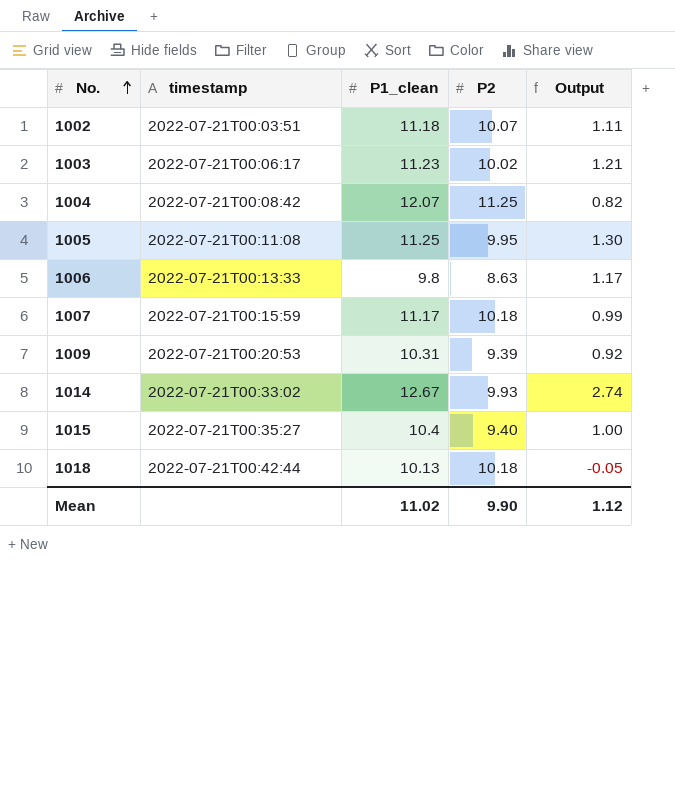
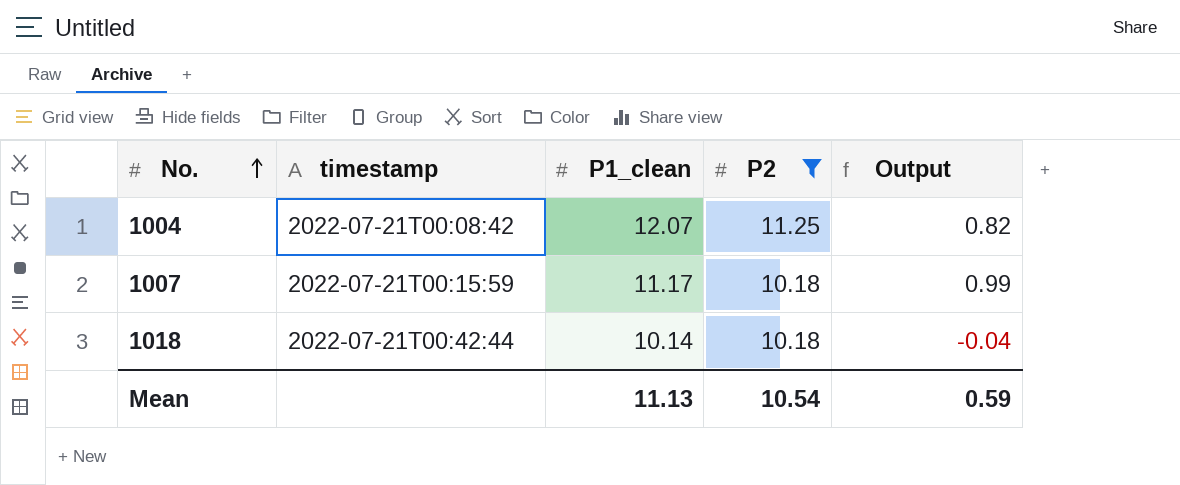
filter: none -> P2 >= 10.18
1018 | P1_clean: 10.13 -> 10.14
1018 | Output: -0.05 -> -0.04
Mean | P1_clean: 11.02 -> 11.13
Mean | P2: 9.90 -> 10.54
Mean | Output: 1.12 -> 0.59

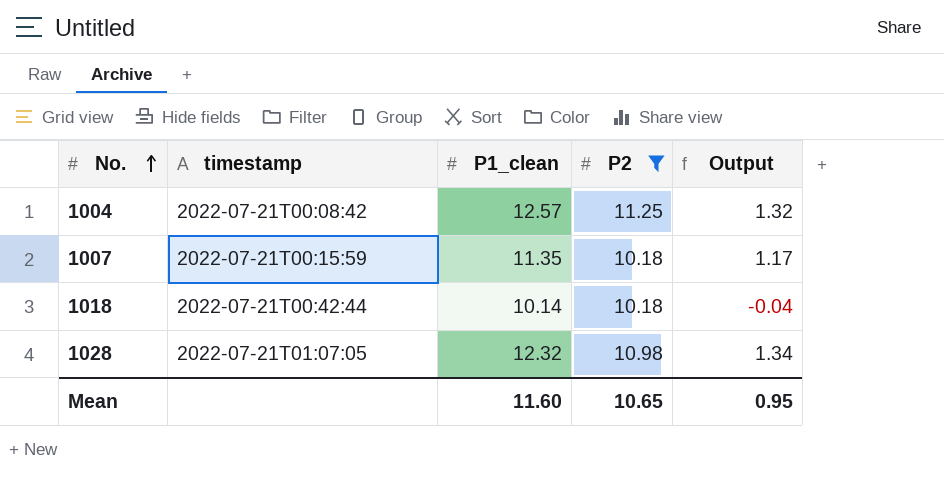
1004 | P1_clean: 12.07 -> 12.57
1004 | Output: 0.82 -> 1.32
1007 | P1_clean: 11.17 -> 11.35
1007 | Output: 0.99 -> 1.17
row 1028: none -> 2022-07-21T01:07:05 | 12.32 | 10.98 | 1.34
Mean | P1_clean: 11.13 -> 11.60
Mean | P2: 10.54 -> 10.65
Mean | Output: 0.59 -> 0.95

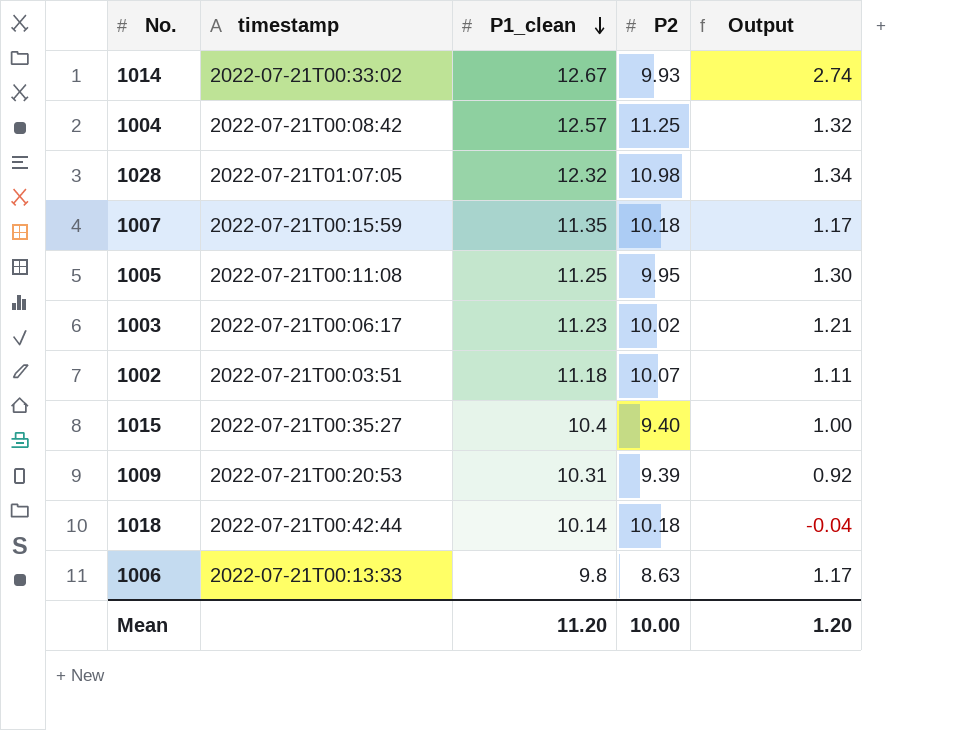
filter: P2 >= 10.18 -> none
row order: No. ascending -> P1_clean descending
Mean | P1_clean: 11.60 -> 11.20
Mean | P2: 10.65 -> 10.00
Mean | Output: 0.95 -> 1.20

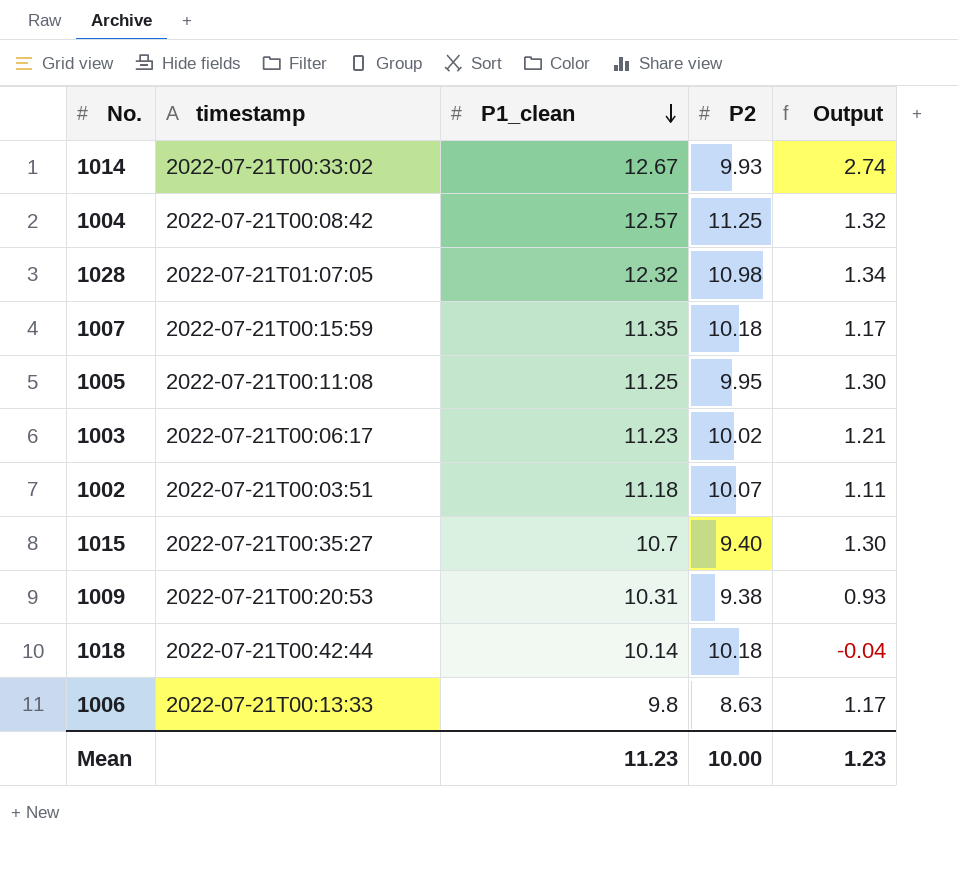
1015 | P1_clean: 10.4 -> 10.7
1015 | Output: 1.00 -> 1.30
1009 | P2: 9.39 -> 9.38
1009 | Output: 0.92 -> 0.93
Mean | P1_clean: 11.20 -> 11.23
Mean | Output: 1.20 -> 1.23

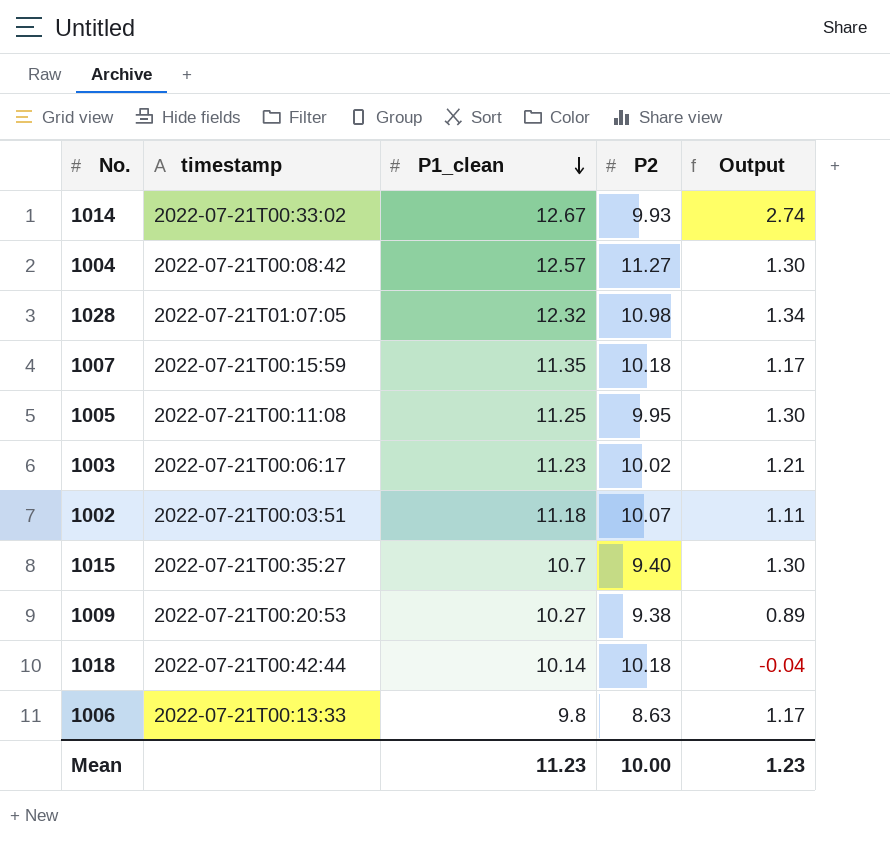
1004 | P2: 11.25 -> 11.27
1004 | Output: 1.32 -> 1.30
1009 | P1_clean: 10.31 -> 10.27
1009 | Output: 0.93 -> 0.89

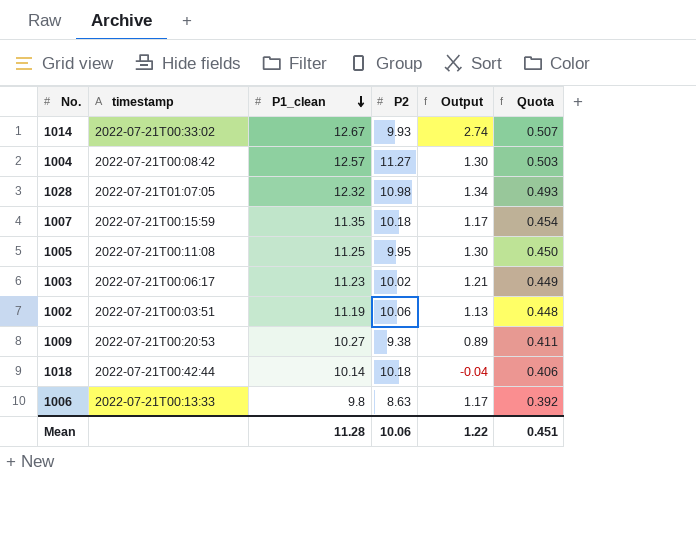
column Quota | formula: none -> [P1_clean] * 0.04
row 1015: 2022-07-21T00:35:27 | 10.7 | 9.40 | 1.30 -> none
1002 | P1_clean: 11.18 -> 11.19
1002 | P2: 10.07 -> 10.06
1002 | Output: 1.11 -> 1.13
Mean | P1_clean: 11.23 -> 11.28
Mean | P2: 10.00 -> 10.06
Mean | Output: 1.23 -> 1.22

